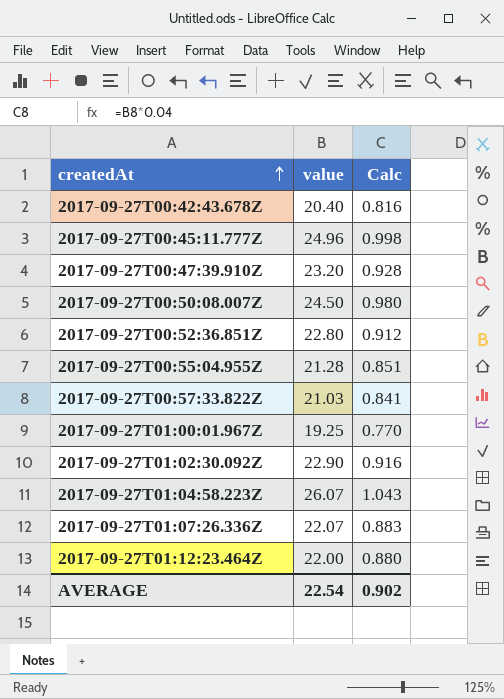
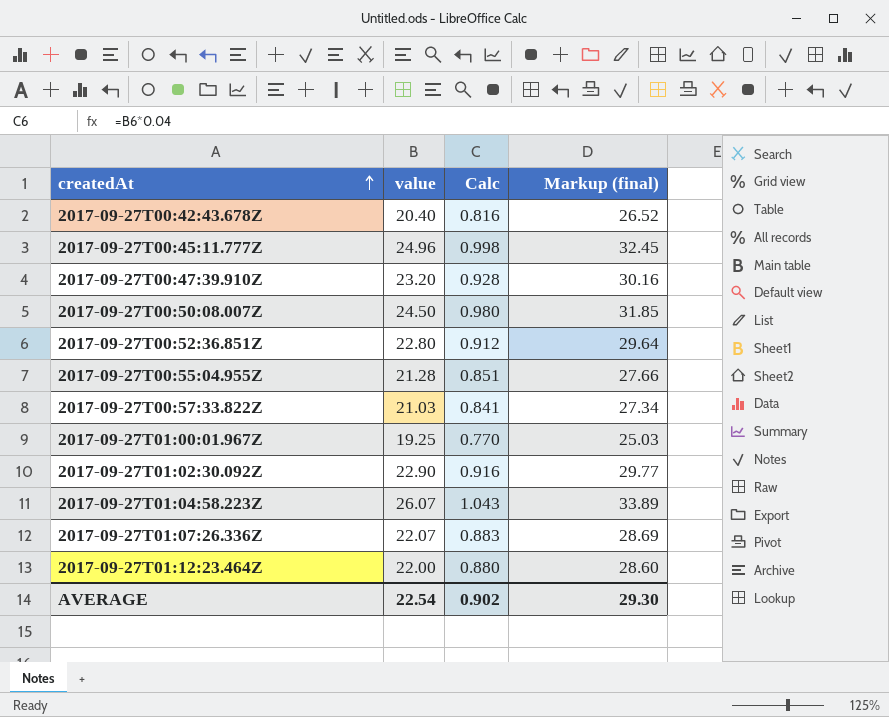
column Markup (final) | formula: none -> [value] * 1.3

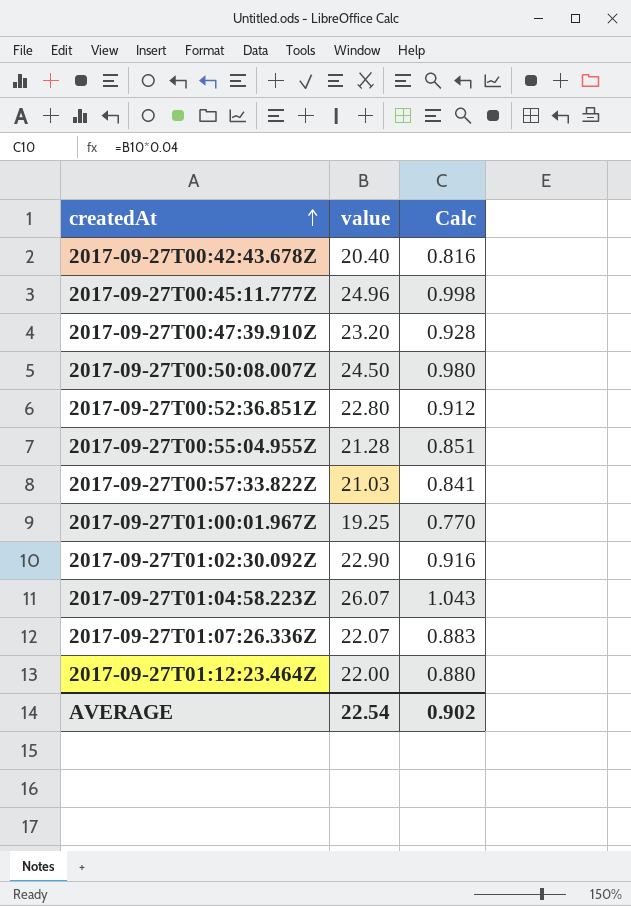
column Markup (final) | formula: [value] * 1.3 -> none

